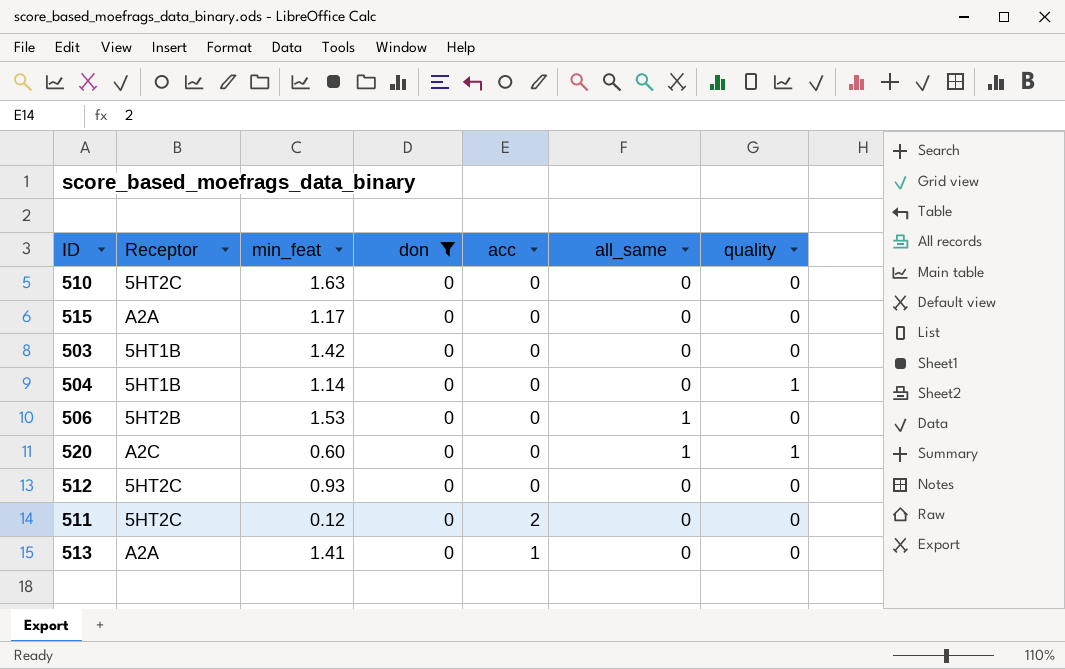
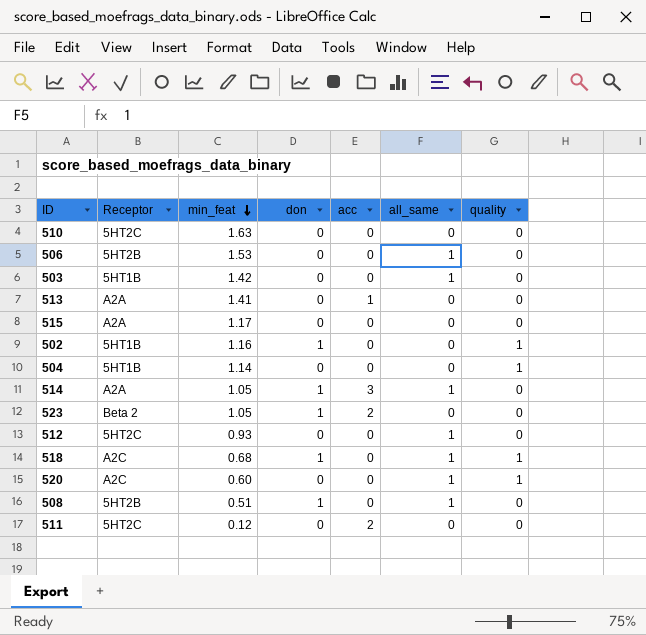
filter: don = 0 -> none
row order: none -> min_feat descending
503 | all_same: 0 -> 1
512 | all_same: 0 -> 1

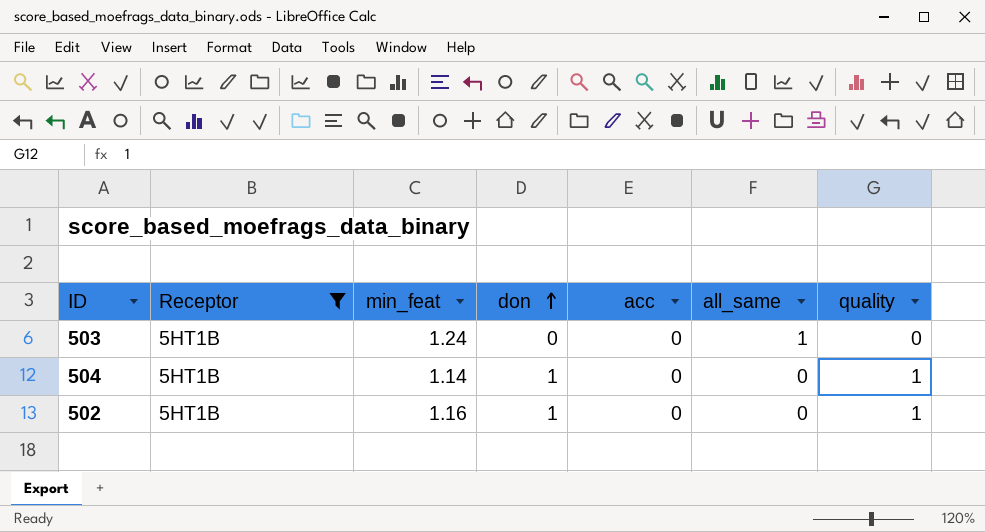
filter: none -> Receptor = 5HT1B
row order: min_feat descending -> don ascending
503 | min_feat: 1.42 -> 1.24
504 | don: 0 -> 1

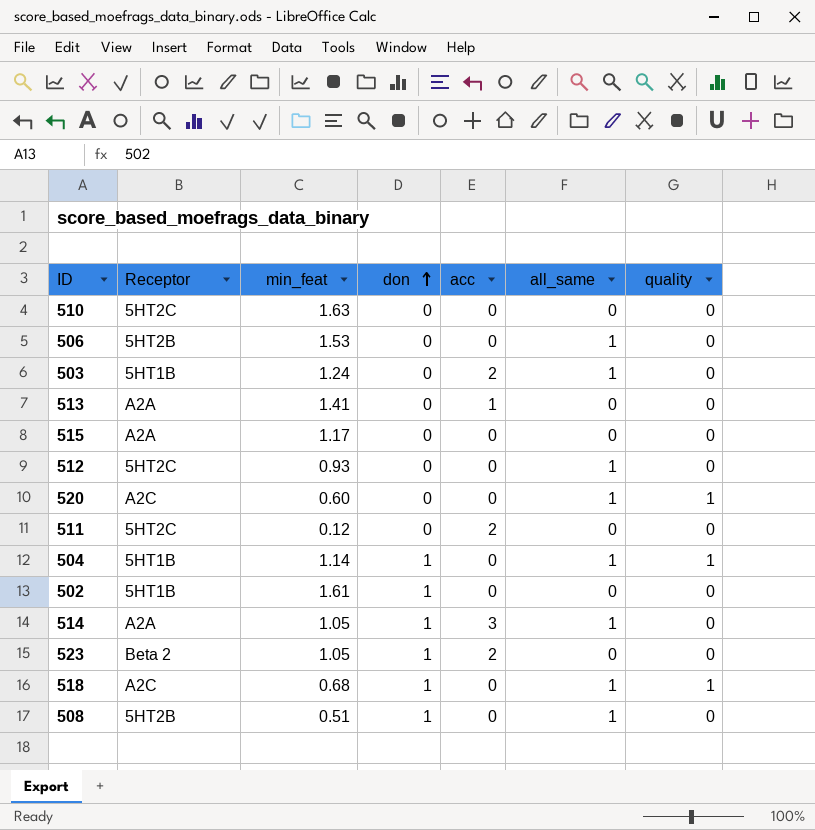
filter: Receptor = 5HT1B -> none
503 | acc: 0 -> 2
504 | all_same: 0 -> 1
502 | min_feat: 1.16 -> 1.61
502 | quality: 1 -> 0

